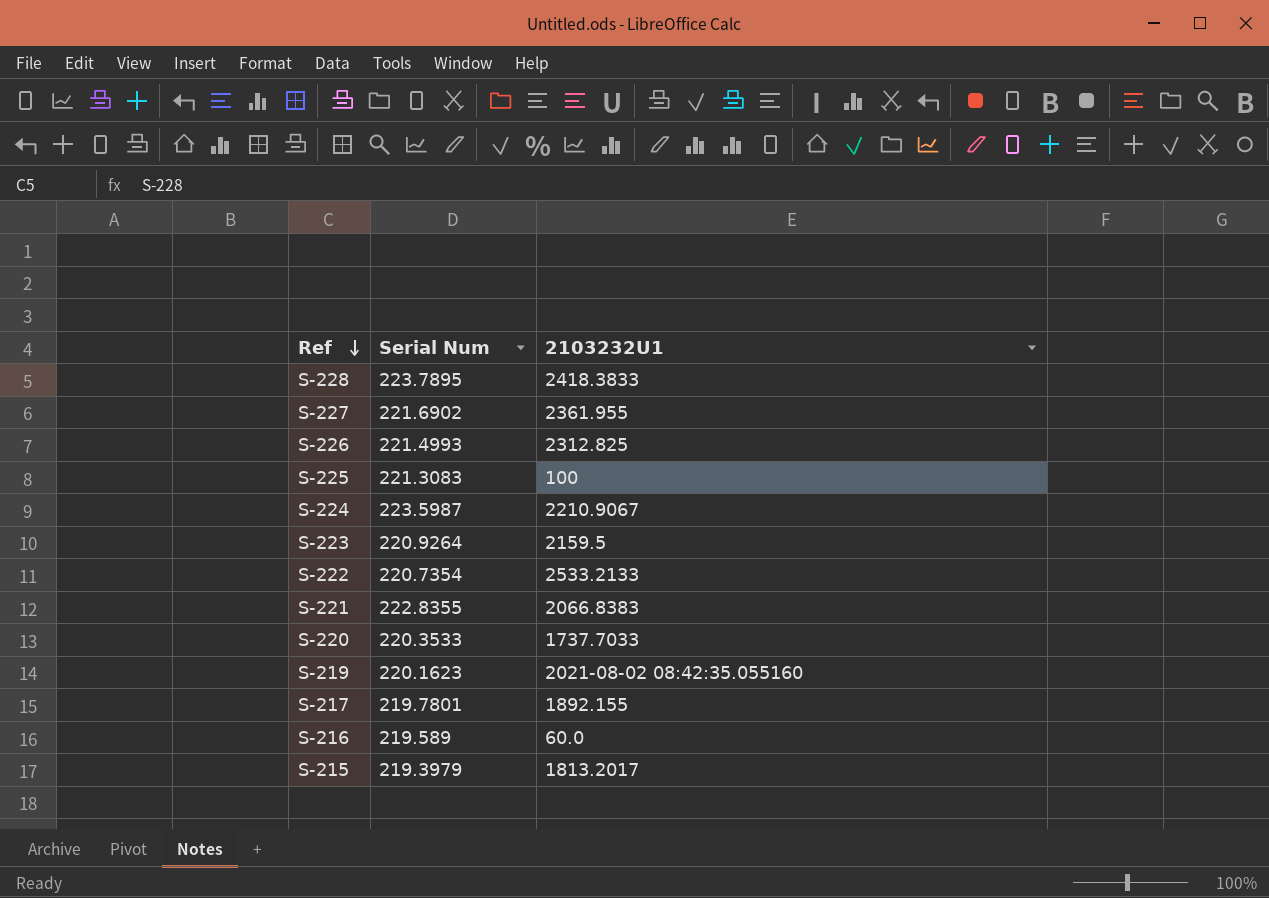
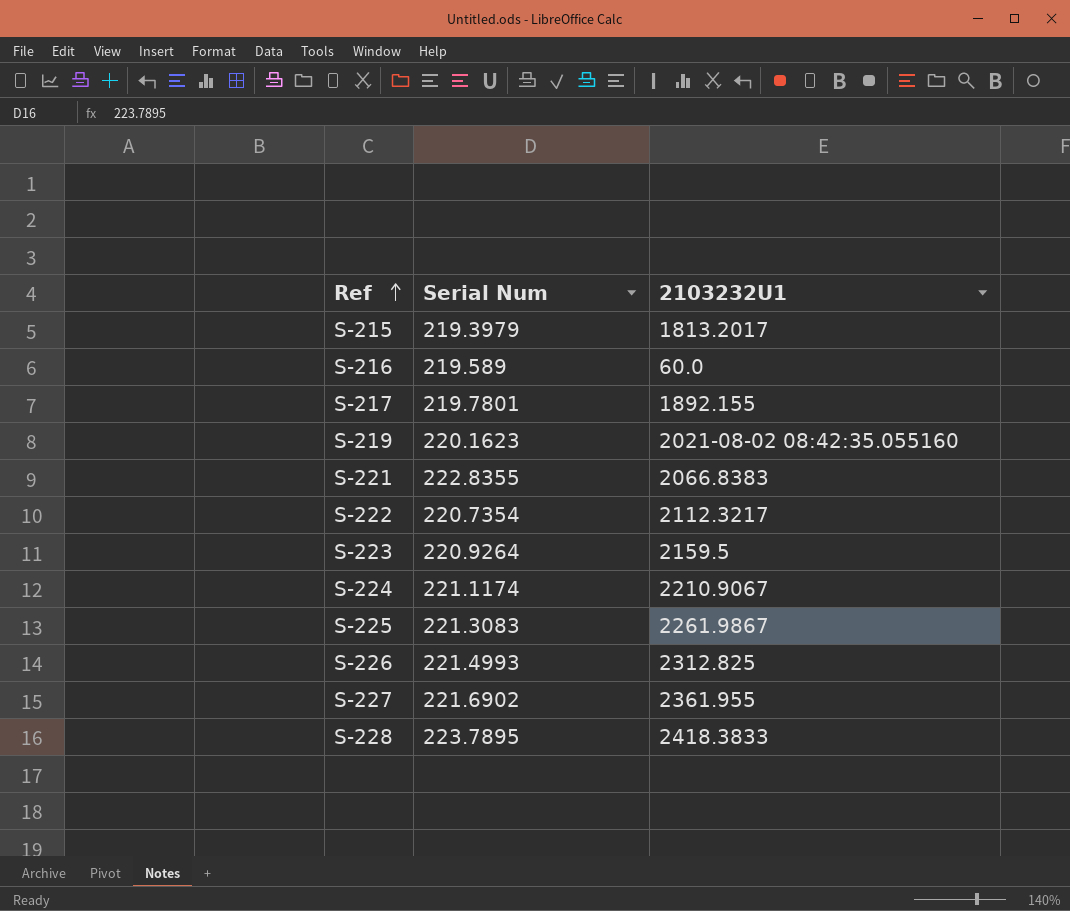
row order: Ref descending -> Ref ascending
row S-220: 220.3533 | 1737.7033 -> none
S-222 | 2103232U1: 2533.2133 -> 2112.3217
S-224 | Serial Num: 223.5987 -> 221.1174
S-225 | 2103232U1: 100 -> 2261.9867

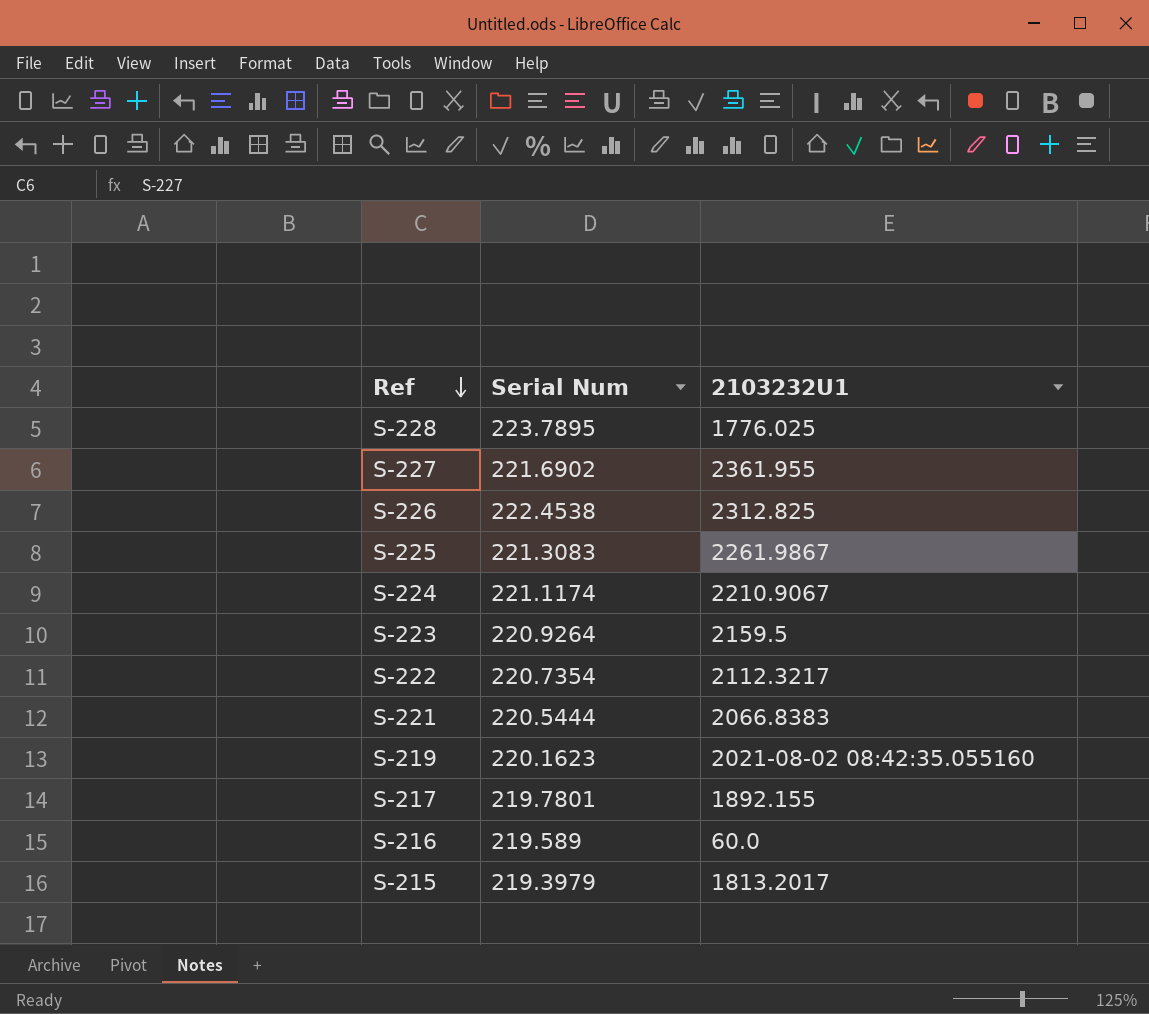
row order: Ref ascending -> Ref descending
S-228 | 2103232U1: 2418.3833 -> 1776.025
S-226 | Serial Num: 221.4993 -> 222.4538
S-221 | Serial Num: 222.8355 -> 220.5444

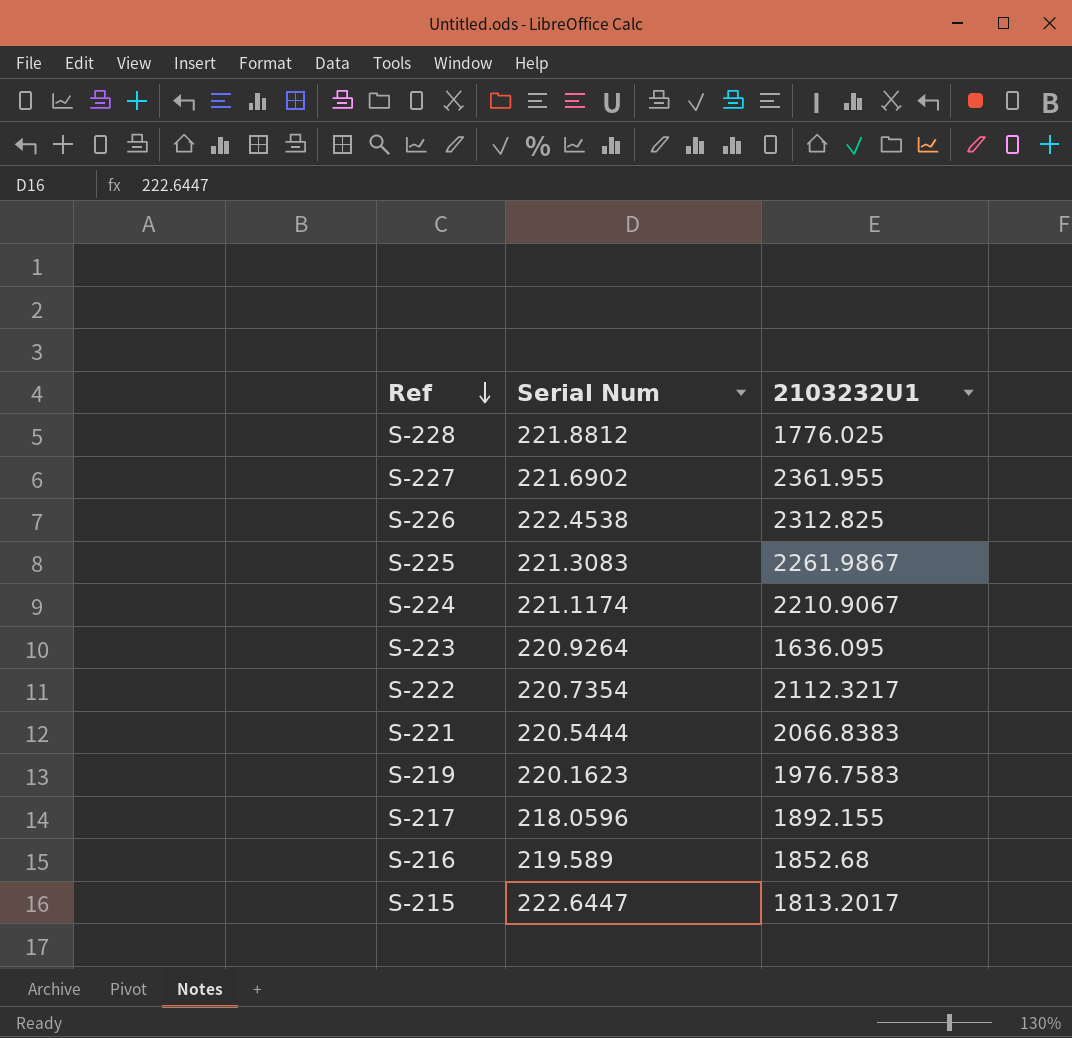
S-228 | Serial Num: 223.7895 -> 221.8812
S-223 | 2103232U1: 2159.5 -> 1636.095
S-219 | 2103232U1: 2021-08-02 08:42:35.055160 -> 1976.7583
S-217 | Serial Num: 219.7801 -> 218.0596
S-216 | 2103232U1: 60.0 -> 1852.68
S-215 | Serial Num: 219.3979 -> 222.6447

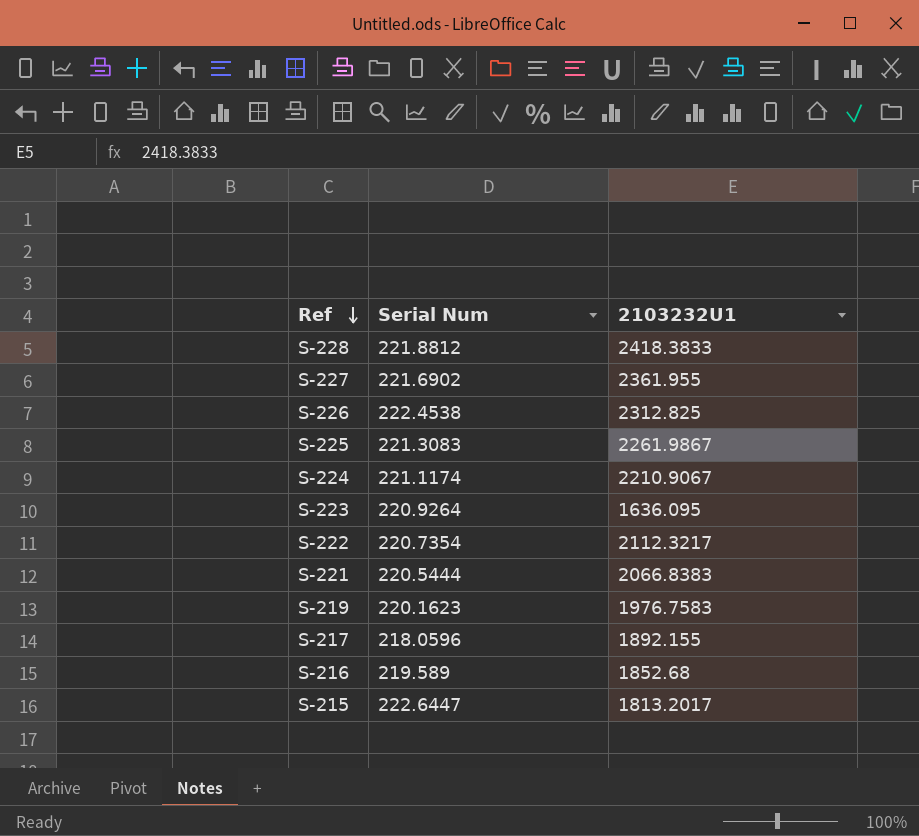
S-228 | 2103232U1: 1776.025 -> 2418.3833

